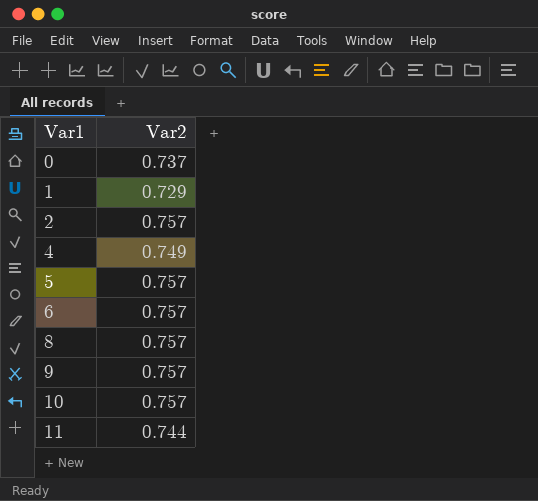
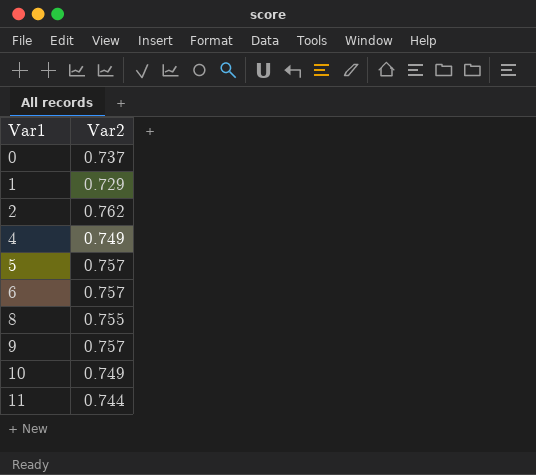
2 | Var2: 0.757 -> 0.762
8 | Var2: 0.757 -> 0.755
10 | Var2: 0.757 -> 0.749

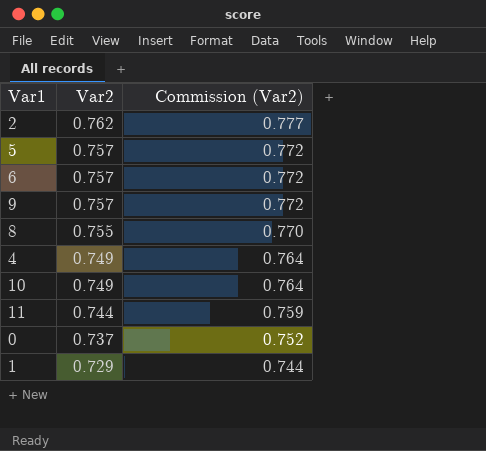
row order: Var1 ascending -> Var2 descending
column Commission (Var2) | formula: none -> [Var2] * 1.02

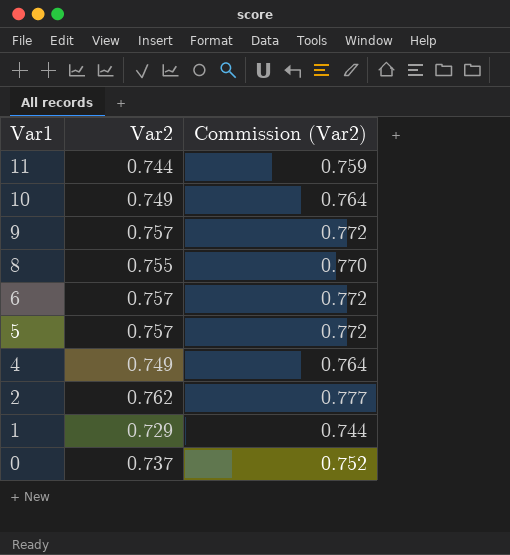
row order: Var2 descending -> Var1 descending

